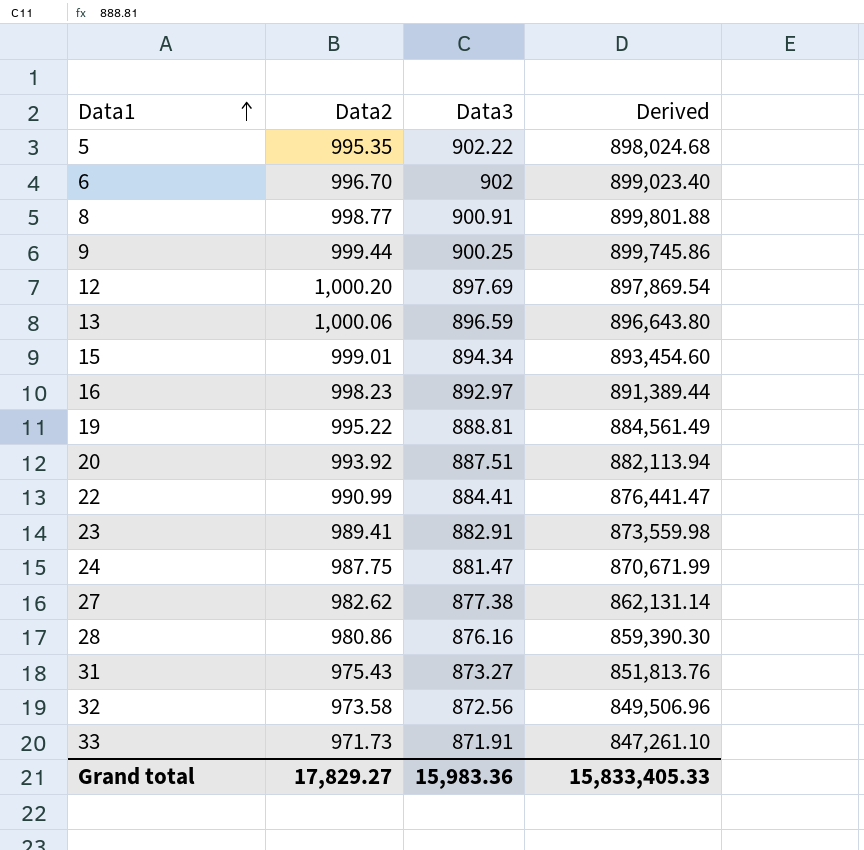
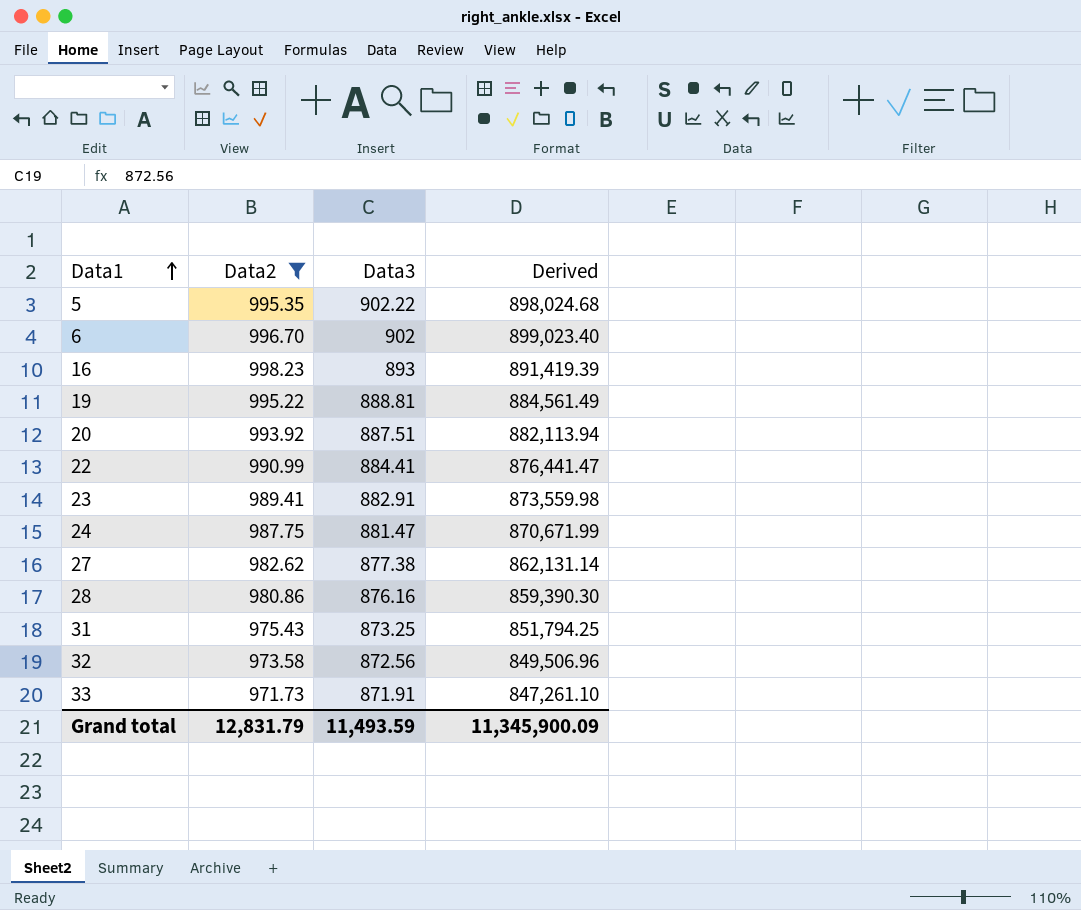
filter: none -> Data2 <= 998.23
16 | Data3: 892.97 -> 893
16 | Derived: 891,389.44 -> 891,419.39
31 | Data3: 873.27 -> 873.25
31 | Derived: 851,813.76 -> 851,794.25
Grand total | Data2: 17,829.27 -> 12,831.79
Grand total | Data3: 15,983.36 -> 11,493.59
Grand total | Derived: 15,833,405.33 -> 11,345,900.09

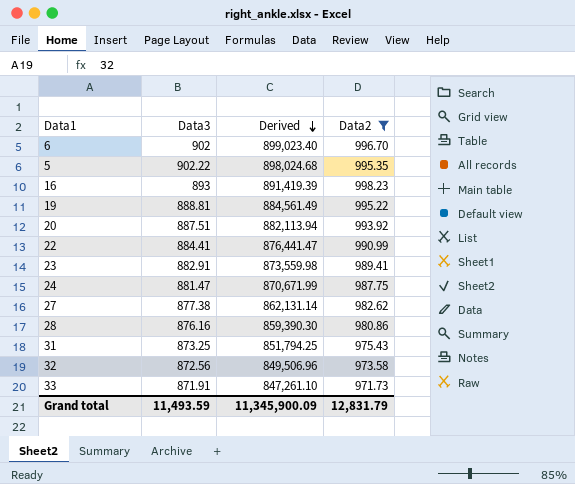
row order: Data1 ascending -> Derived descending
column Data2 | position: 2 -> 4

